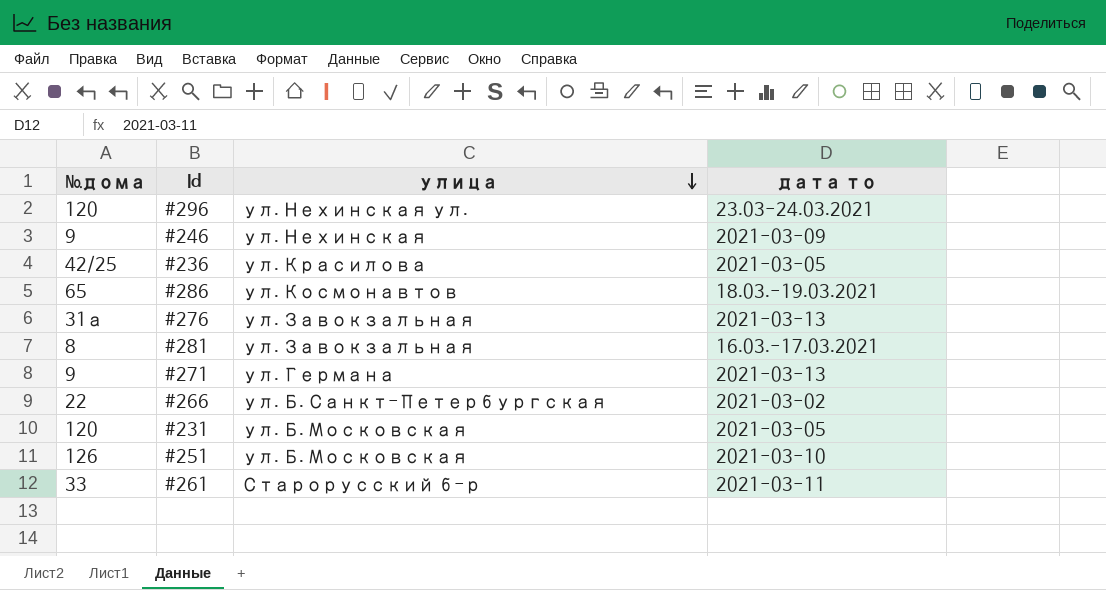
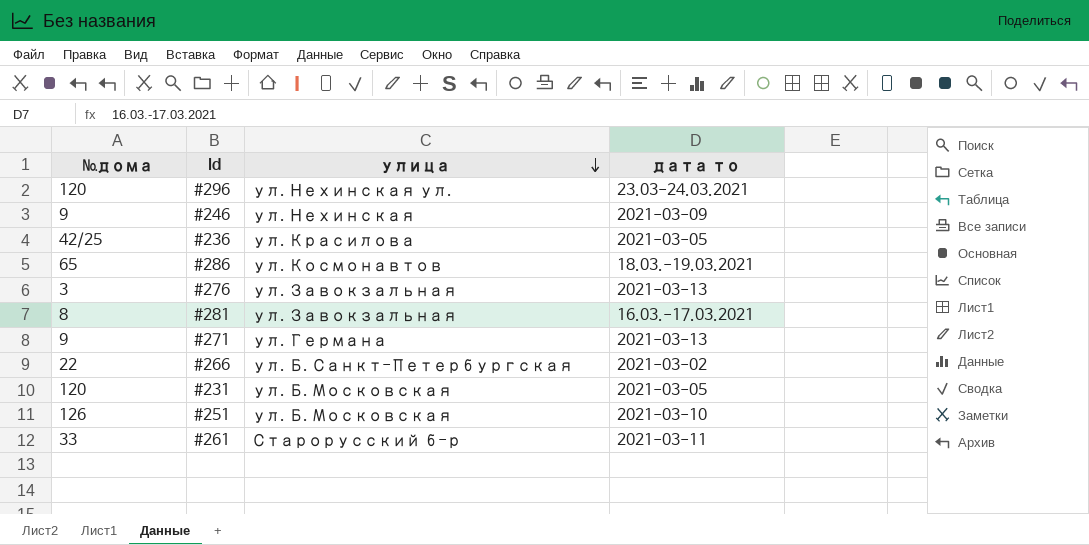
#276 | №дома: 31а -> 3

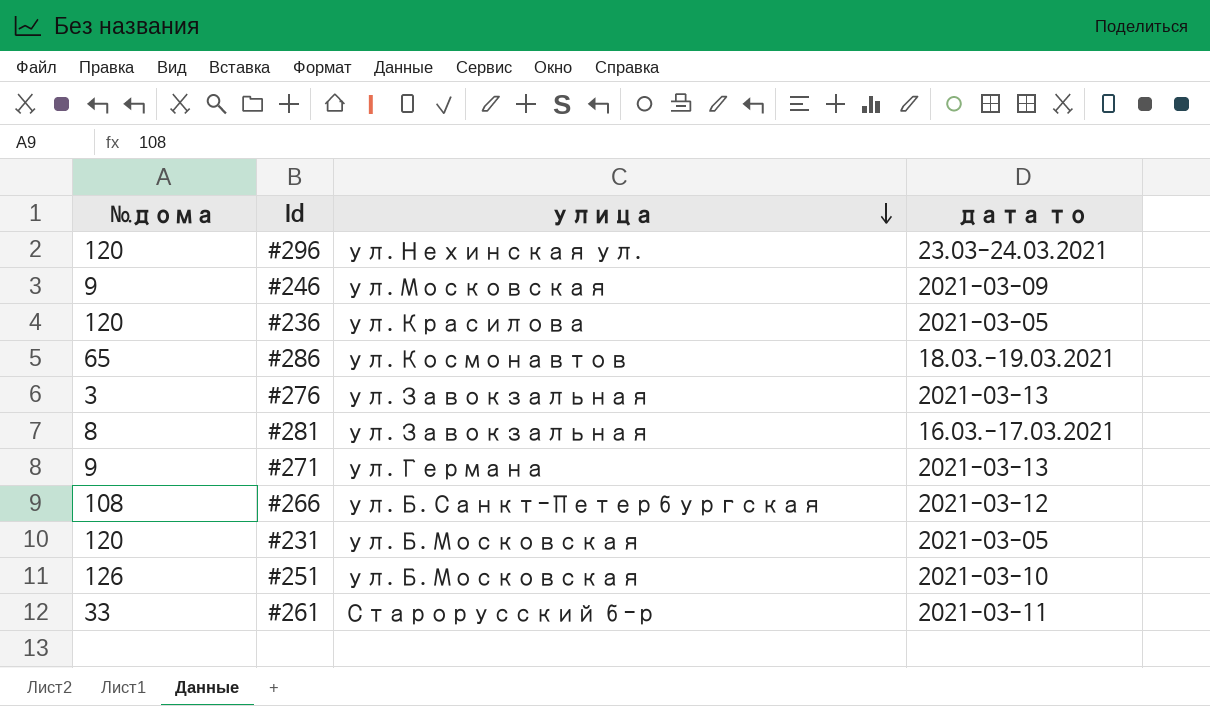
#246 | улица: ул. Нехинская -> ул. Московская
#236 | №дома: 42/25 -> 120
#266 | №дома: 22 -> 108
#266 | дата то: 2021-03-02 -> 2021-03-12

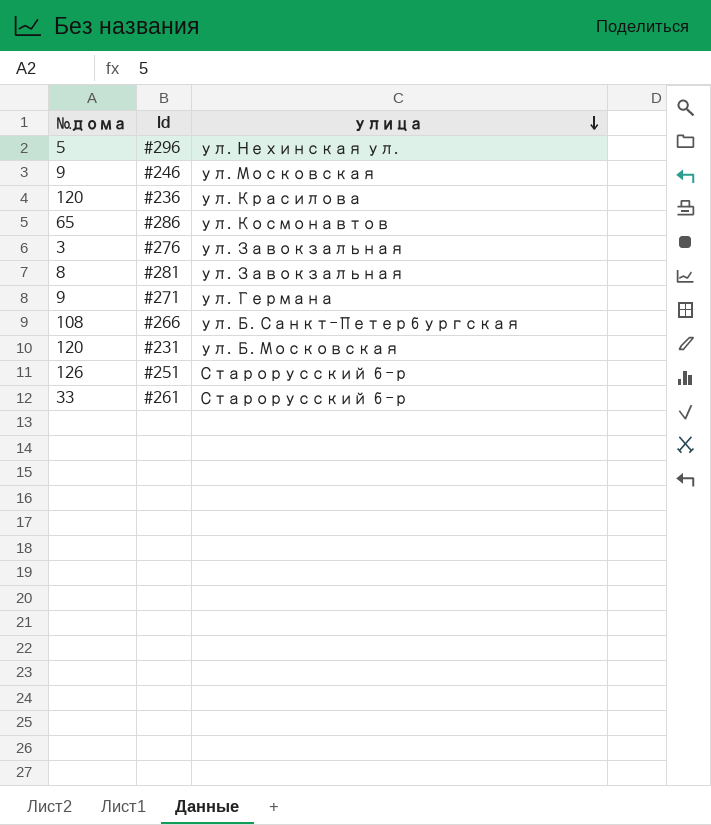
column дата то | position: 4 -> none
#296 | №дома: 120 -> 5
#251 | улица: ул. Б. Московская -> Старорусский б-р

